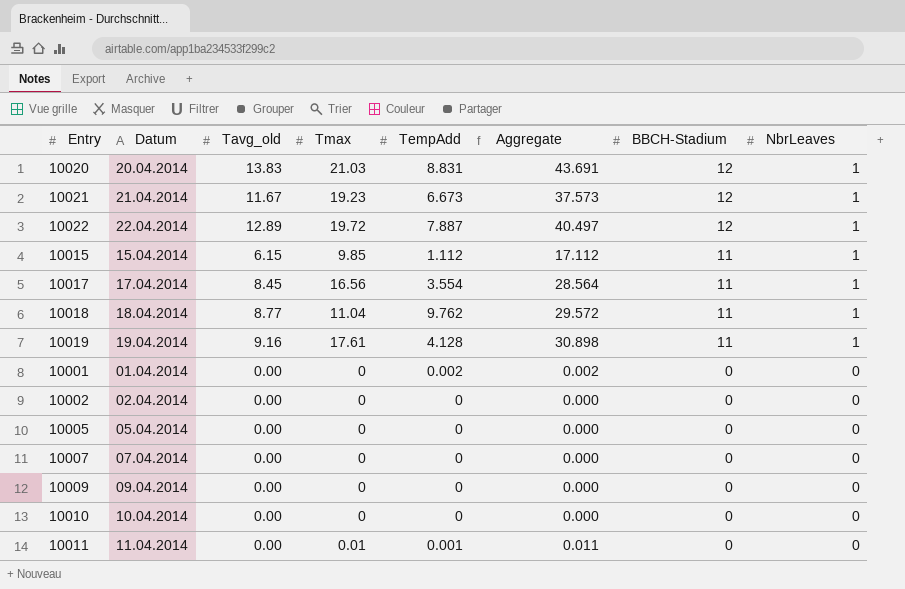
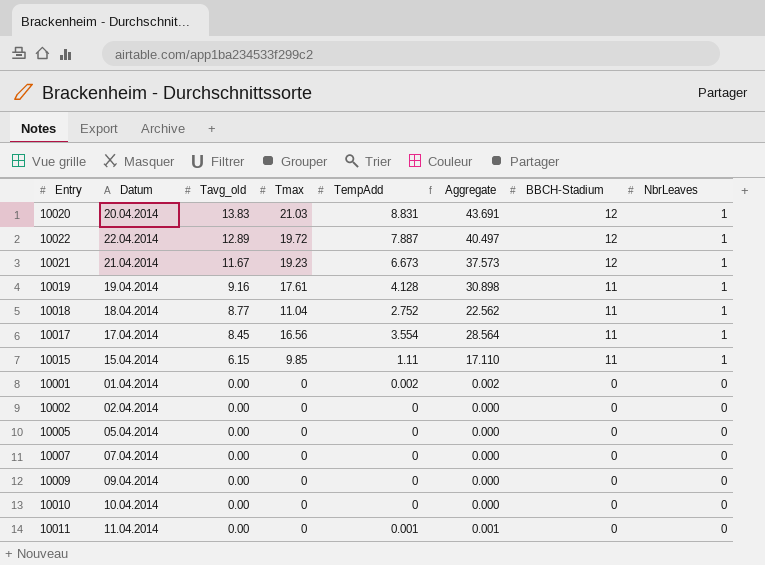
row order: BBCH-Stadium descending -> Tavg_old descending
10018 | TempAdd: 9.762 -> 2.752
10018 | Aggregate: 29.572 -> 22.562
10015 | TempAdd: 1.112 -> 1.11
10015 | Aggregate: 17.112 -> 17.110
10011 | Tmax: 0.01 -> 0
10011 | Aggregate: 0.011 -> 0.001

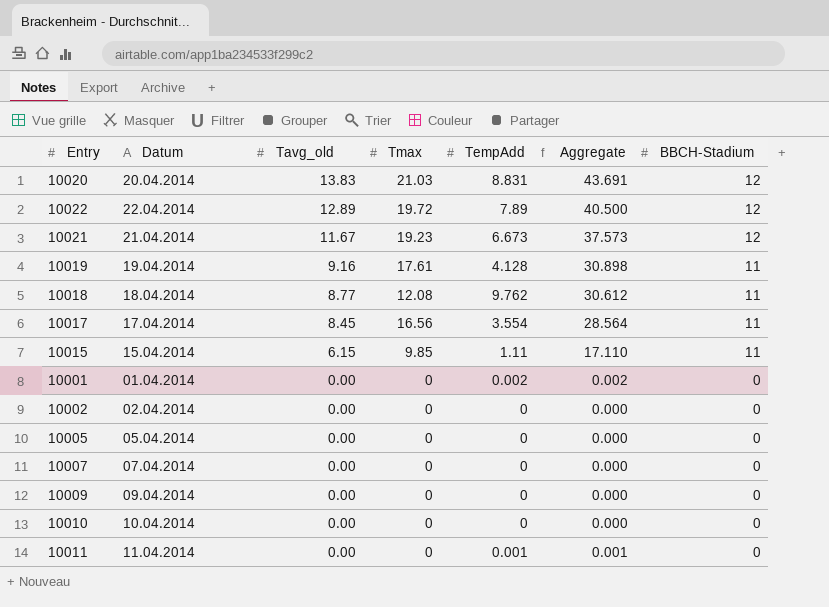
column NbrLeaves | position: 8 -> none
10022 | TempAdd: 7.887 -> 7.89
10022 | Aggregate: 40.497 -> 40.500
10018 | Tmax: 11.04 -> 12.08
10018 | TempAdd: 2.752 -> 9.762
10018 | Aggregate: 22.562 -> 30.612

